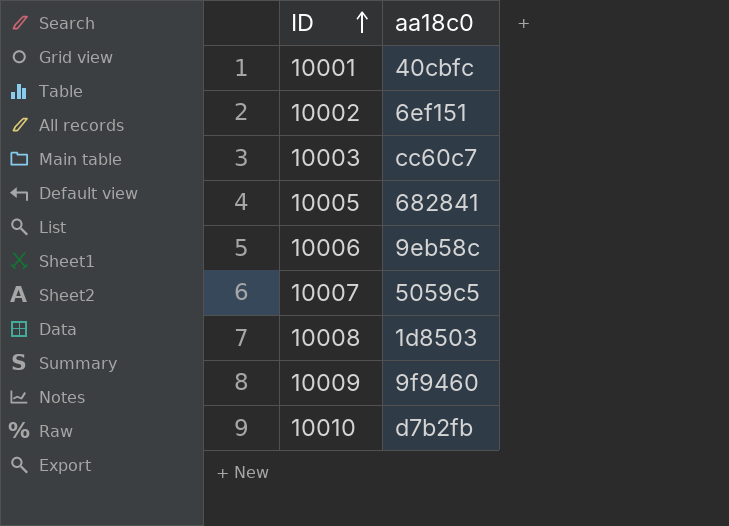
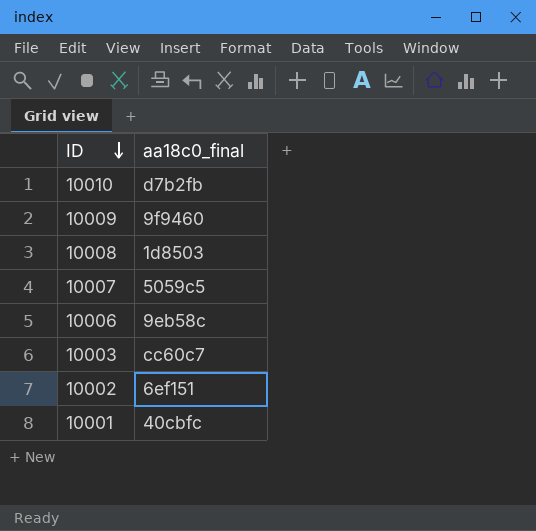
row order: ID ascending -> ID descending
column name: aa18c0 -> aa18c0_final
row 10005: 682841 -> none

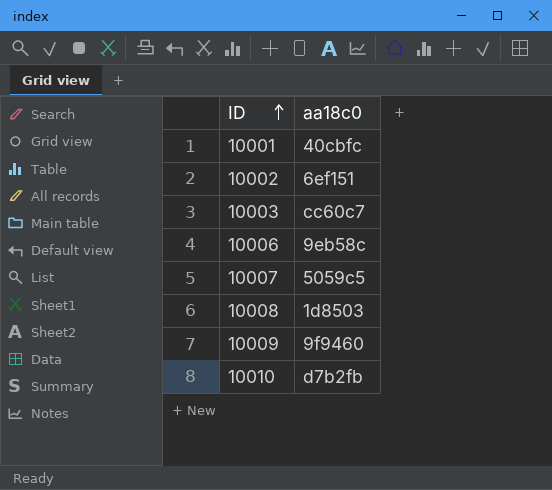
row order: ID descending -> ID ascending
column name: aa18c0_final -> aa18c0

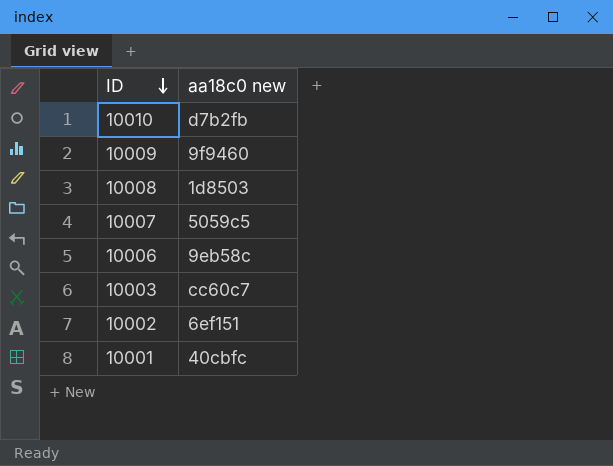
row order: ID ascending -> ID descending
column name: aa18c0 -> aa18c0 new

